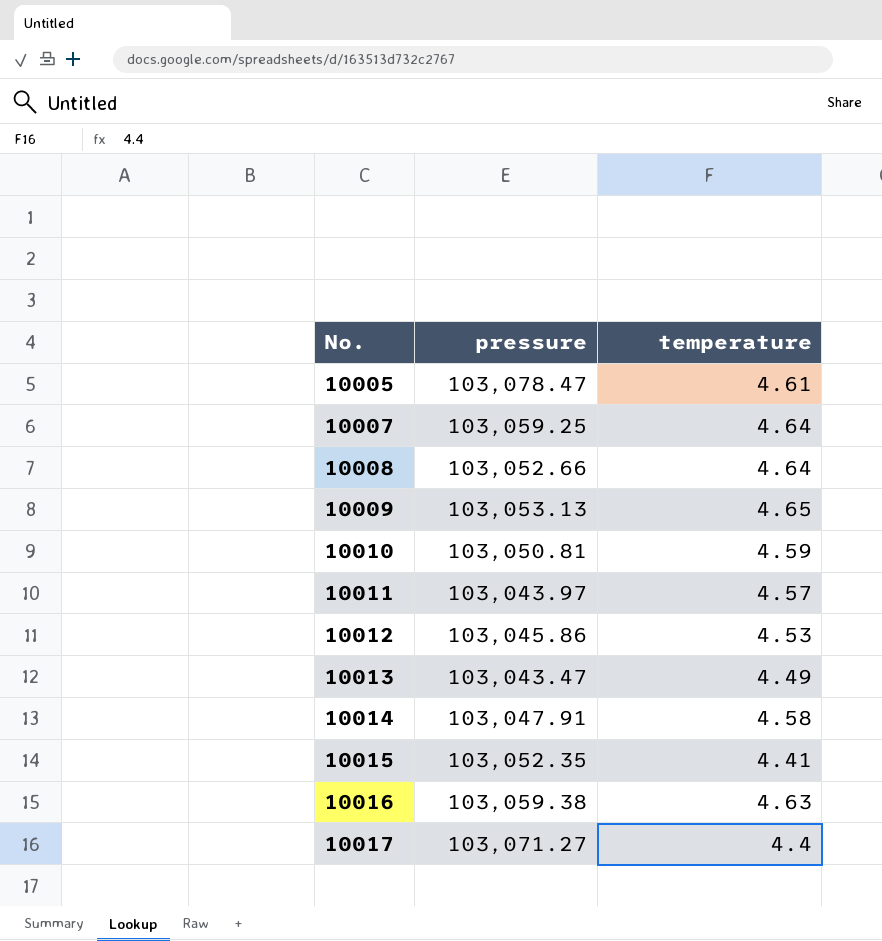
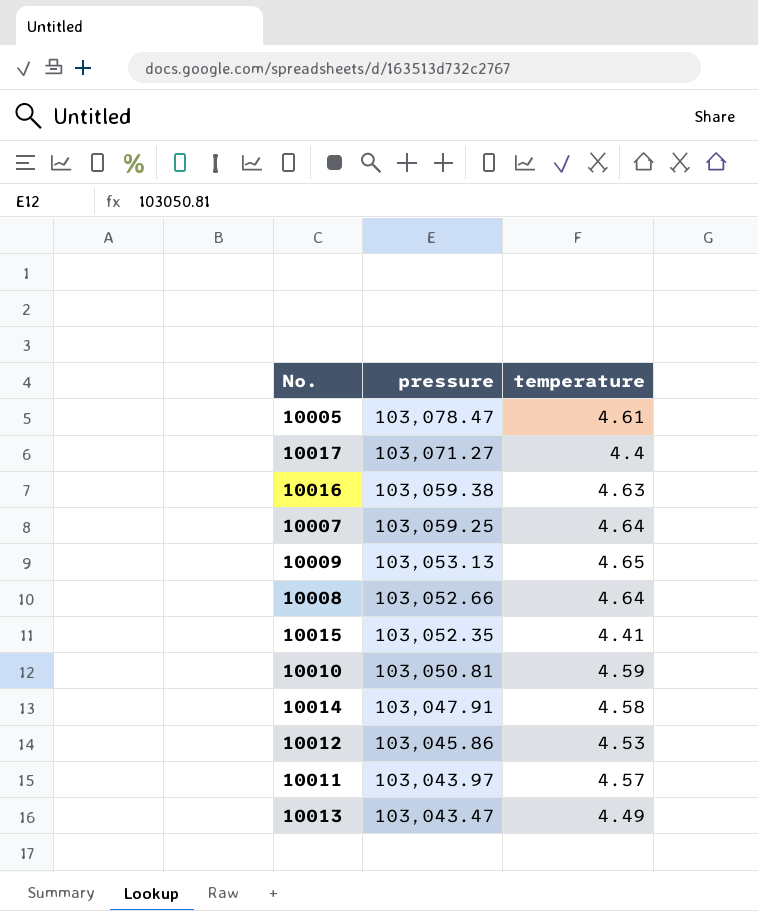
row order: No. ascending -> pressure descending

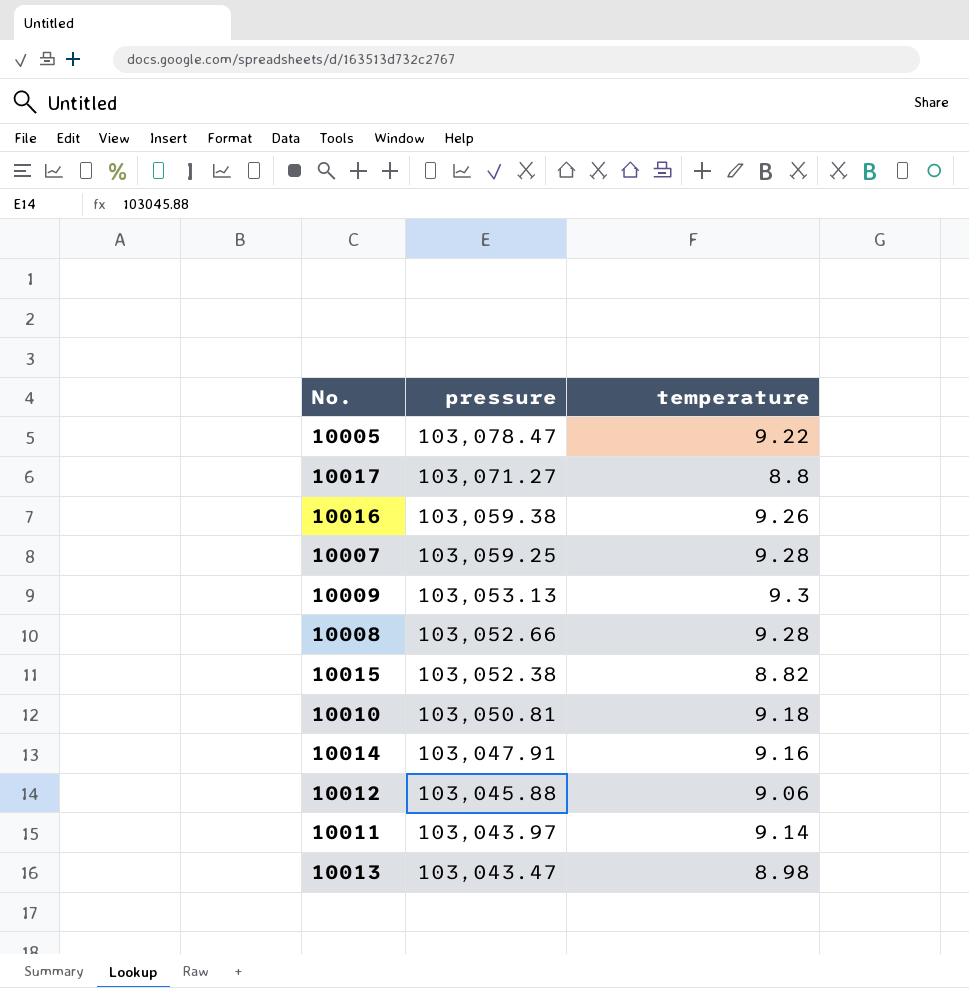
10005 | temperature: 4.61 -> 9.22
10017 | temperature: 4.4 -> 8.8
10016 | temperature: 4.63 -> 9.26
10007 | temperature: 4.64 -> 9.28
10009 | temperature: 4.65 -> 9.3
10008 | temperature: 4.64 -> 9.28
10015 | pressure: 103,052.35 -> 103,052.38
10015 | temperature: 4.41 -> 8.82
10010 | temperature: 4.59 -> 9.18
10014 | temperature: 4.58 -> 9.16
10012 | pressure: 103,045.86 -> 103,045.88
10012 | temperature: 4.53 -> 9.06
10011 | temperature: 4.57 -> 9.14
10013 | temperature: 4.49 -> 8.98

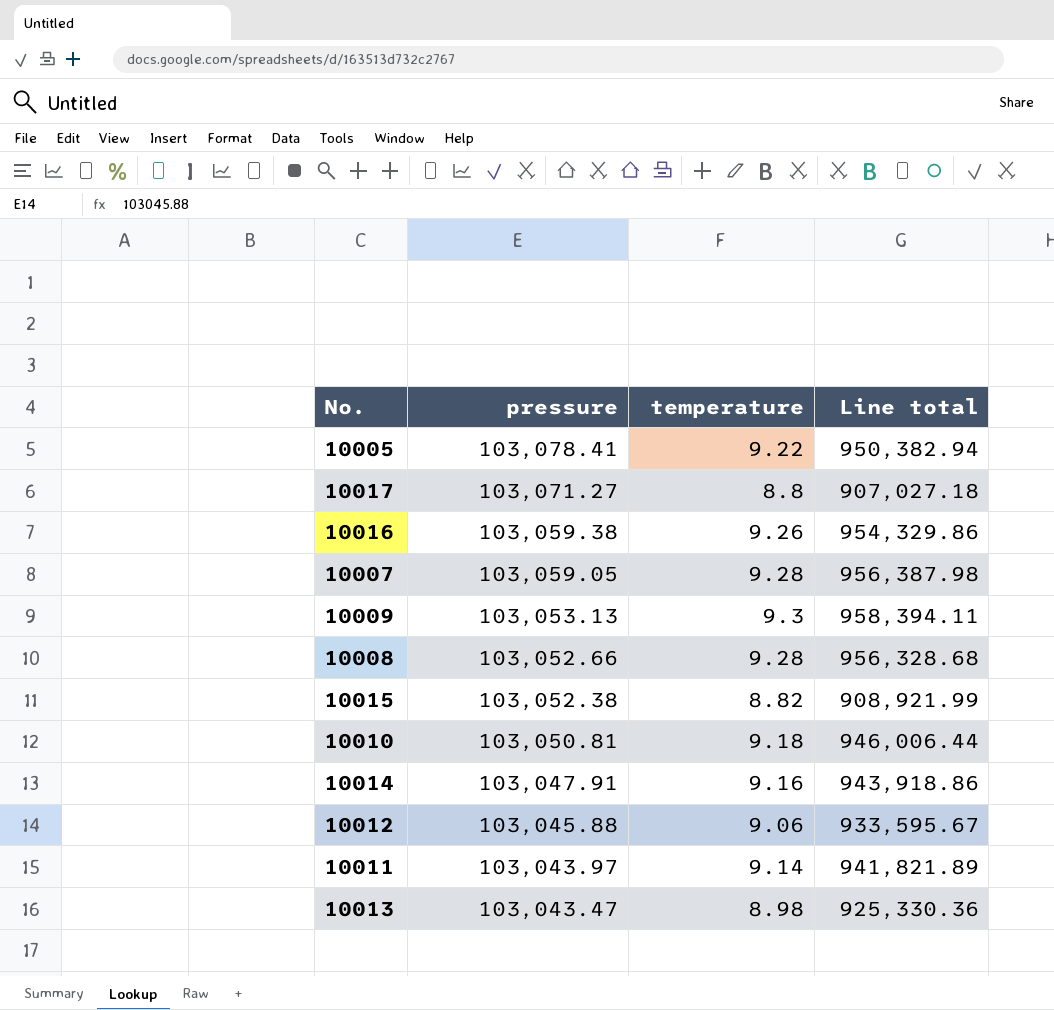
column Line total | formula: none -> [pressure] * [temperature]
10005 | pressure: 103,078.47 -> 103,078.41
10007 | pressure: 103,059.25 -> 103,059.05

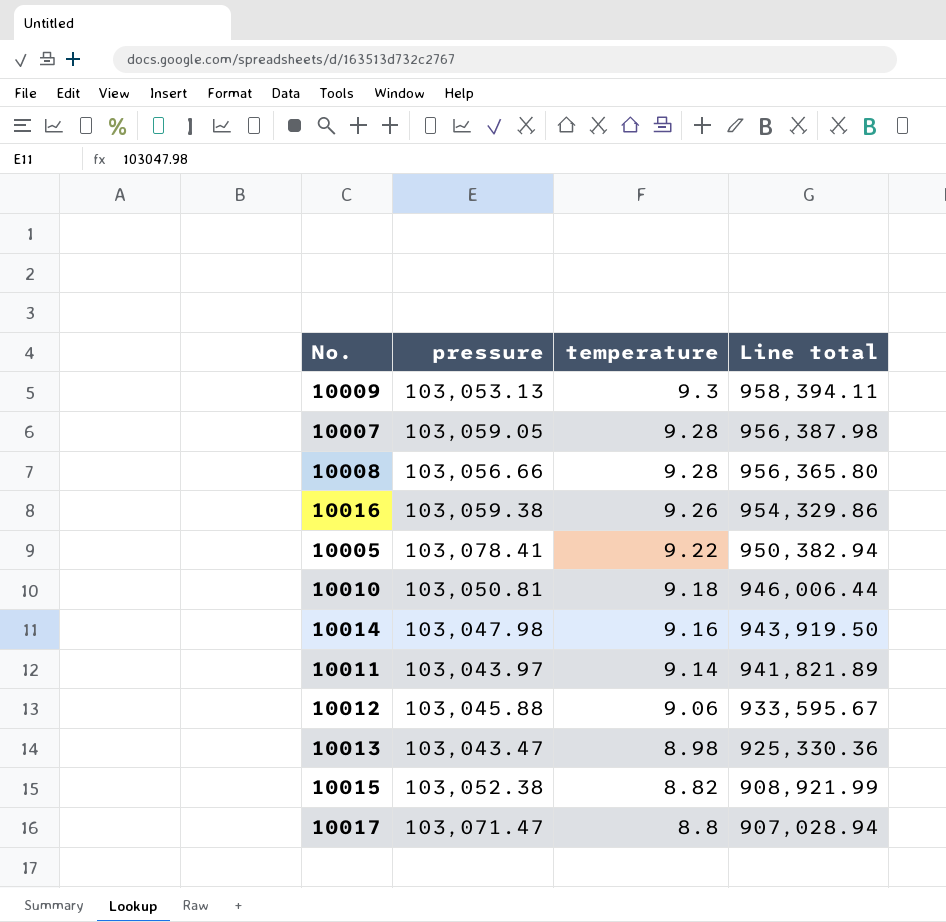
row order: pressure descending -> temperature descending
10008 | pressure: 103,052.66 -> 103,056.66
10008 | Line total: 956,328.68 -> 956,365.80
10014 | pressure: 103,047.91 -> 103,047.98
10014 | Line total: 943,918.86 -> 943,919.50
10017 | pressure: 103,071.27 -> 103,071.47
10017 | Line total: 907,027.18 -> 907,028.94

